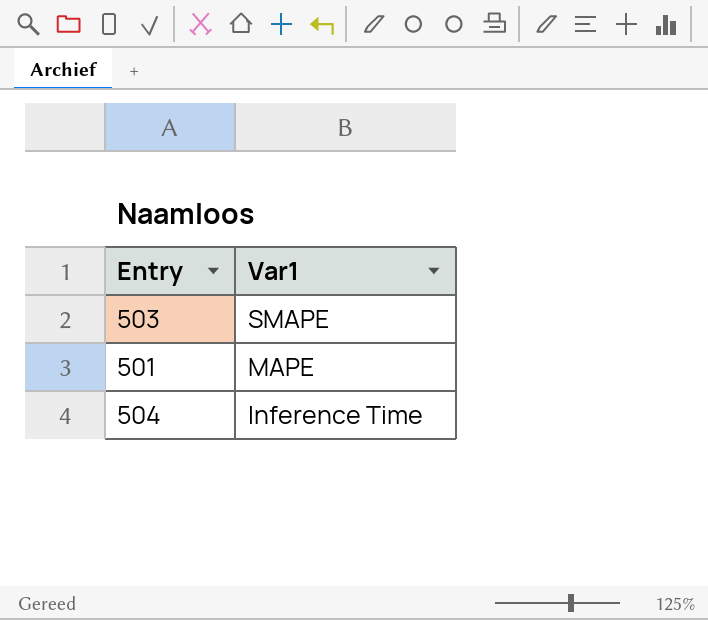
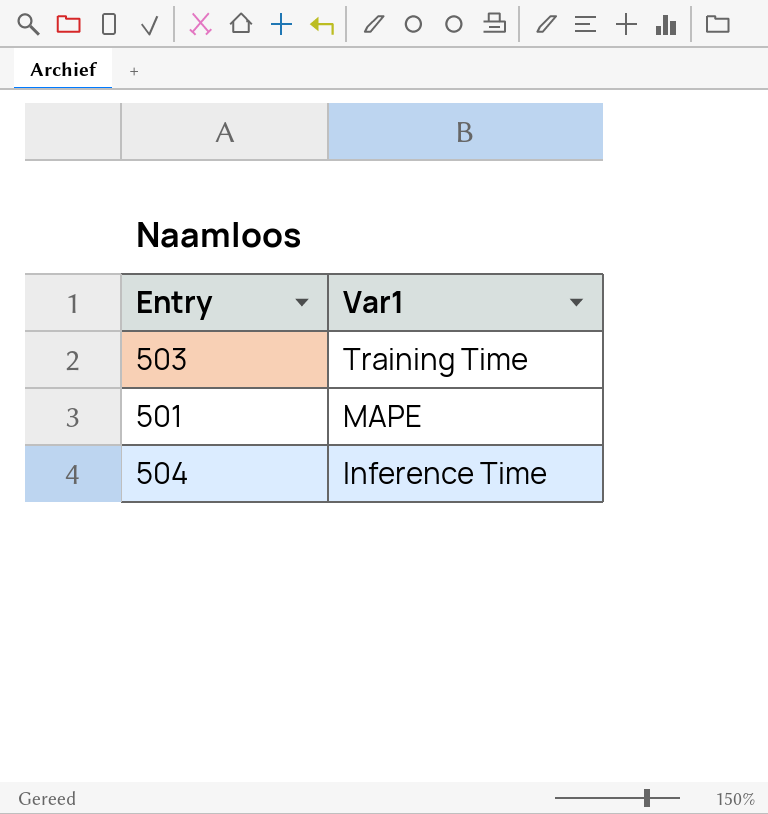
503 | Var1: SMAPE -> Training Time

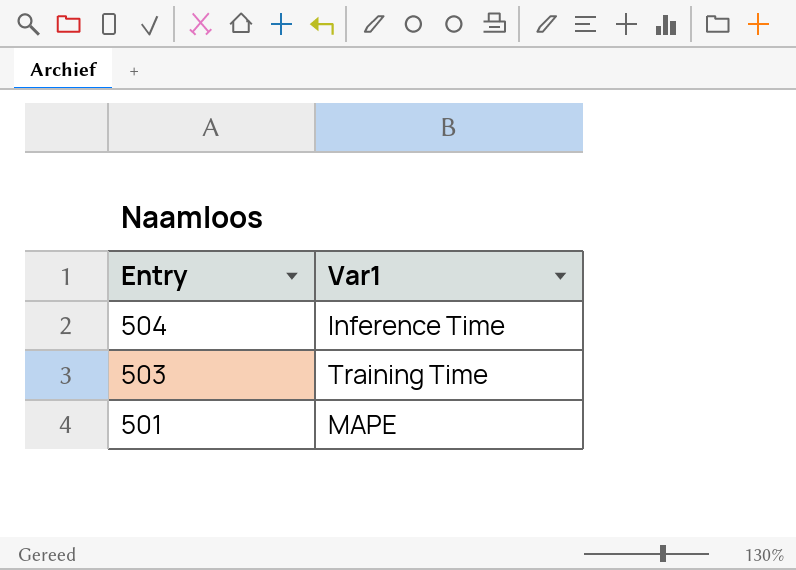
row order: Var1 descending -> Entry descending

